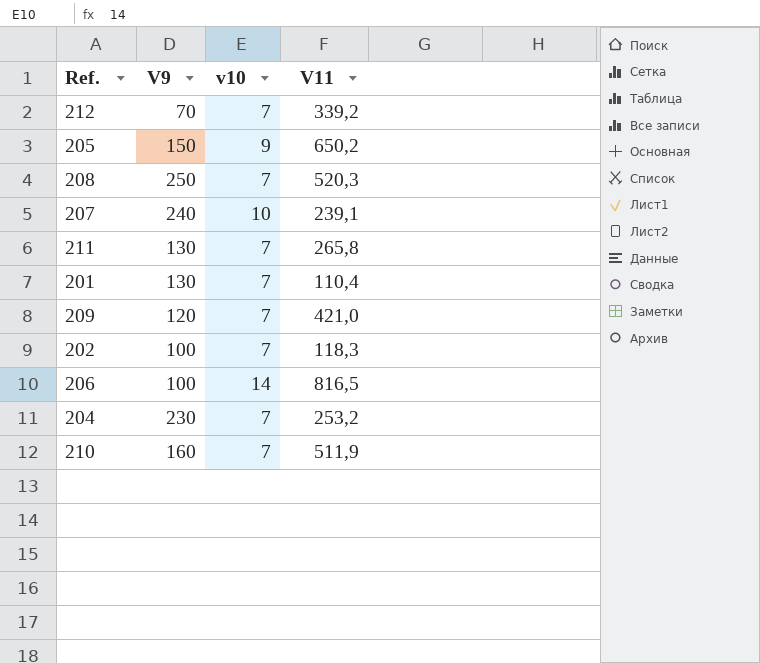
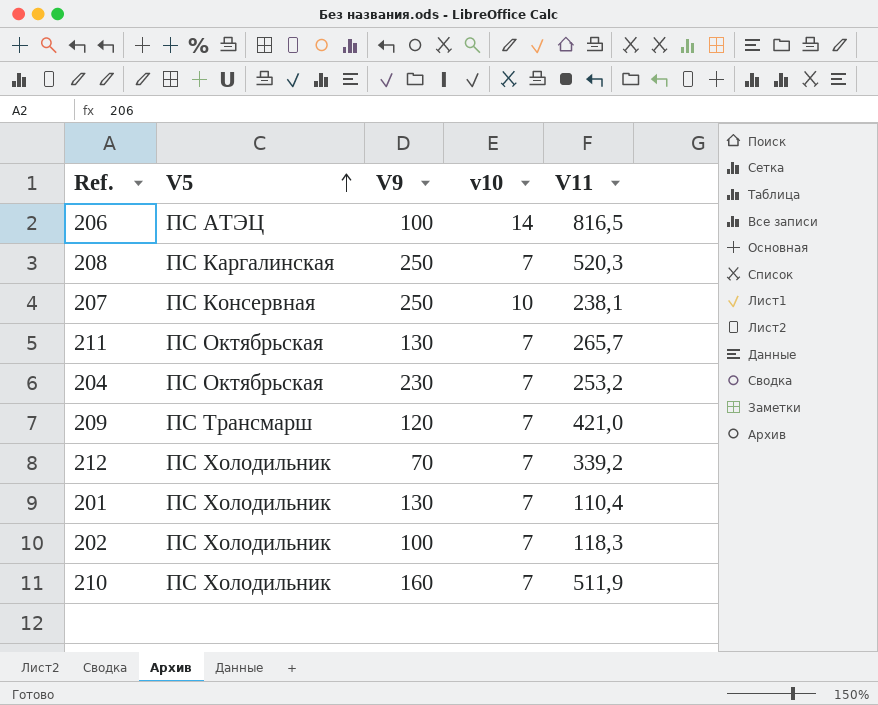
row order: none -> V5 ascending
column V5 | position: none -> 2
row 205: 150 | 9 | 650,2 -> none
207 | V9: 240 -> 250
207 | V11: 239,1 -> 238,1
211 | V11: 265,8 -> 265,7

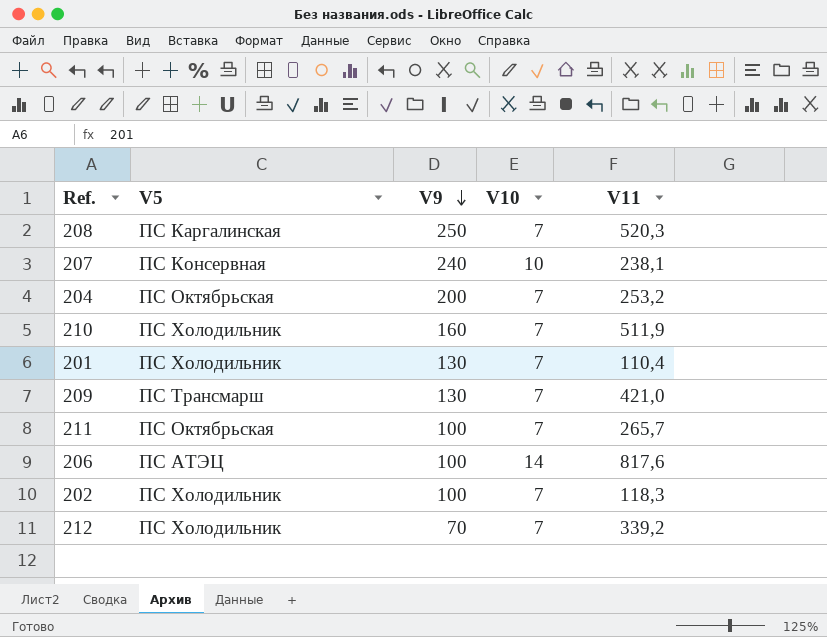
row order: V5 ascending -> V9 descending
column name: v10 -> V10
207 | V9: 250 -> 240
204 | V9: 230 -> 200
209 | V9: 120 -> 130
211 | V9: 130 -> 100
206 | V11: 816,5 -> 817,6

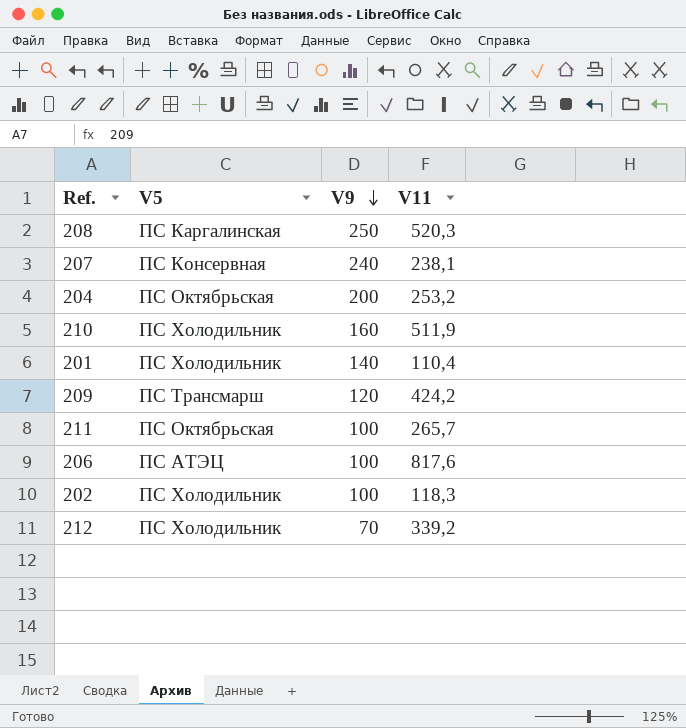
column V10 | position: 4 -> none
201 | V9: 130 -> 140
209 | V9: 130 -> 120
209 | V11: 421,0 -> 424,2

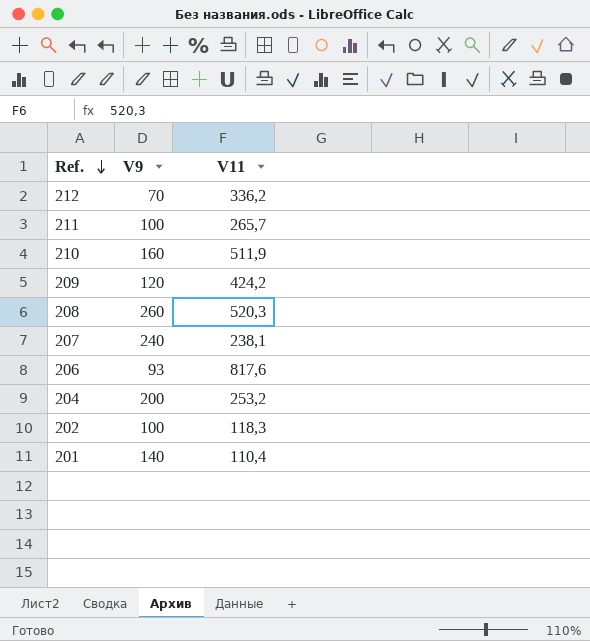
row order: V9 descending -> Ref. descending
column V5 | position: 2 -> none
212 | V11: 339,2 -> 336,2
208 | V9: 250 -> 260
206 | V9: 100 -> 93

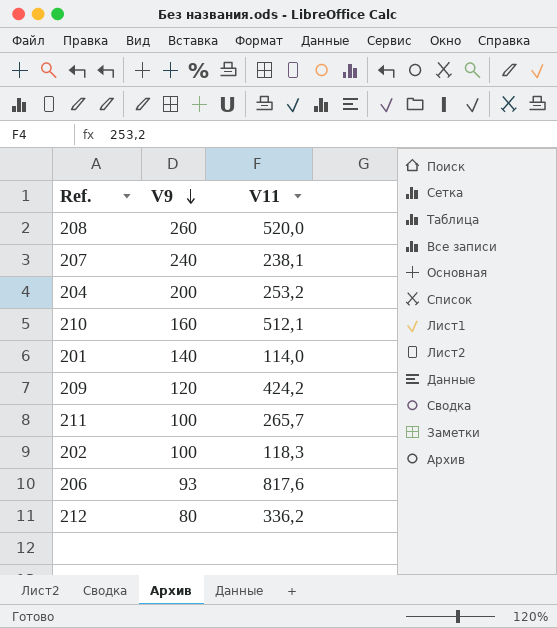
row order: Ref. descending -> V9 descending
208 | V11: 520,3 -> 520,0
210 | V11: 511,9 -> 512,1
201 | V11: 110,4 -> 114,0
212 | V9: 70 -> 80

